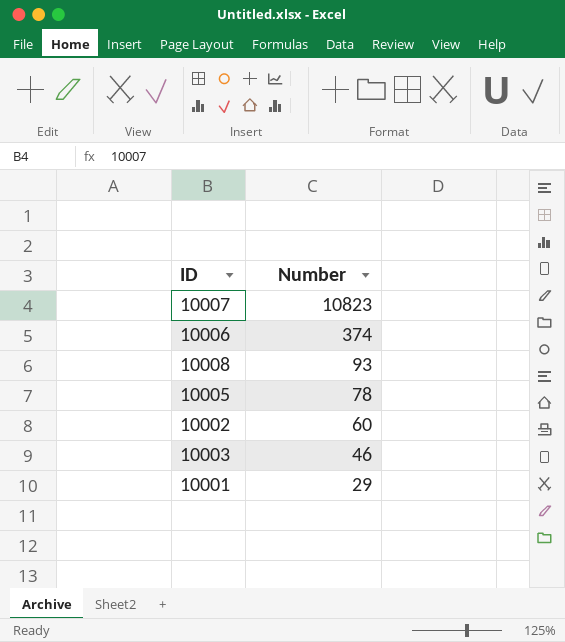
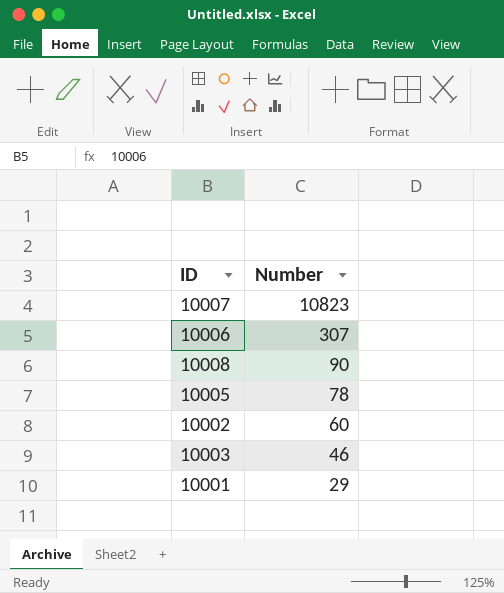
10006 | Number: 374 -> 307
10008 | Number: 93 -> 90

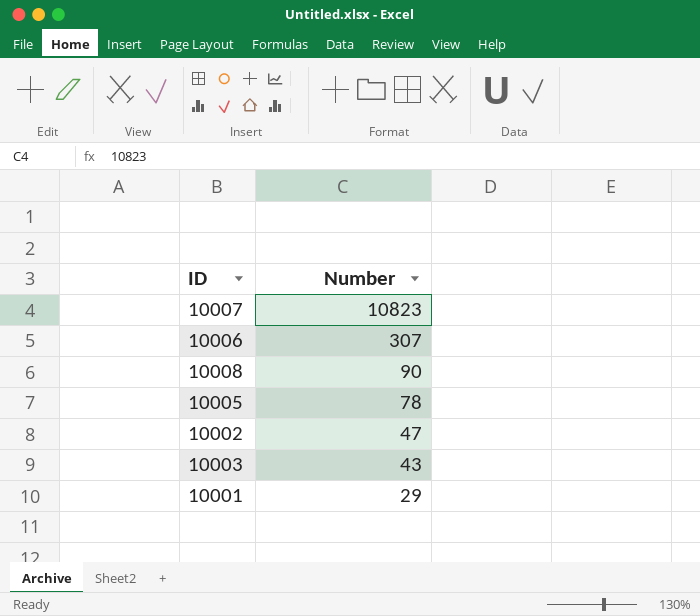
10002 | Number: 60 -> 47
10003 | Number: 46 -> 43

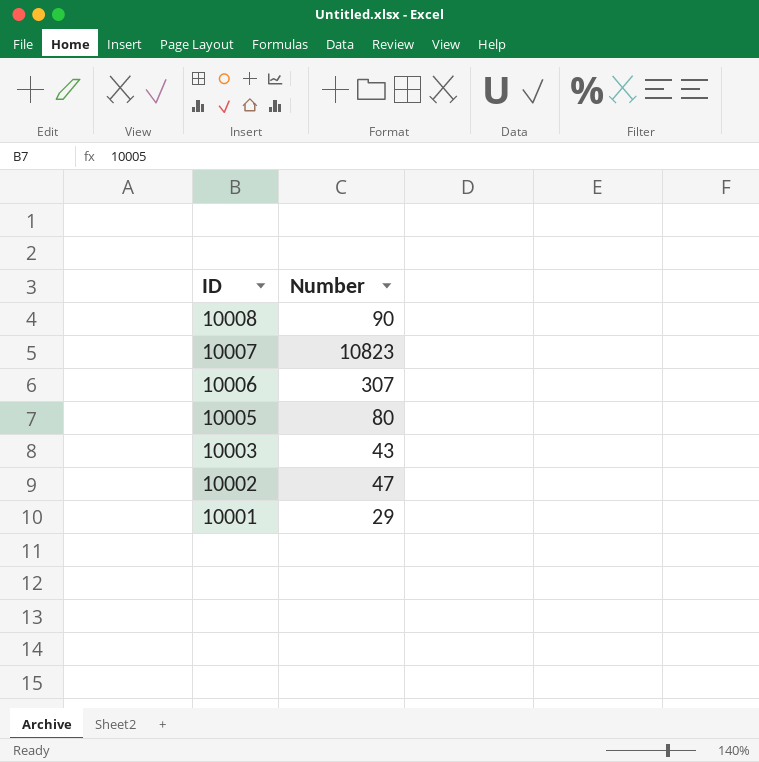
row order: Number descending -> ID descending
10005 | Number: 78 -> 80

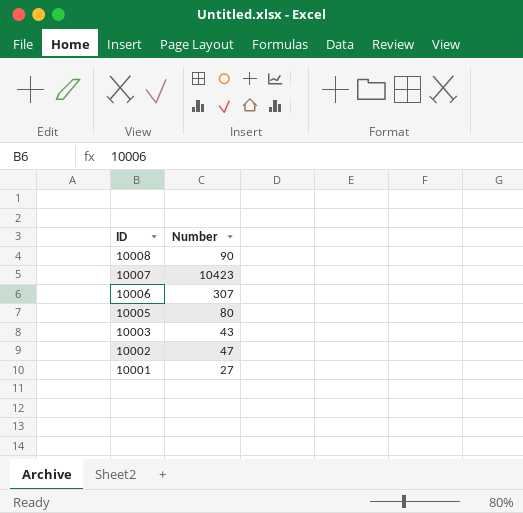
10007 | Number: 10823 -> 10423
10001 | Number: 29 -> 27

